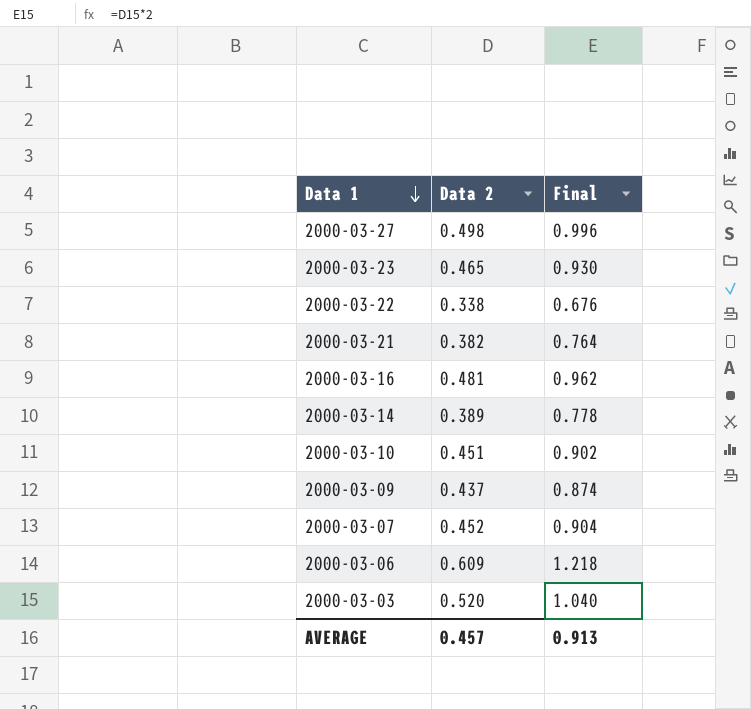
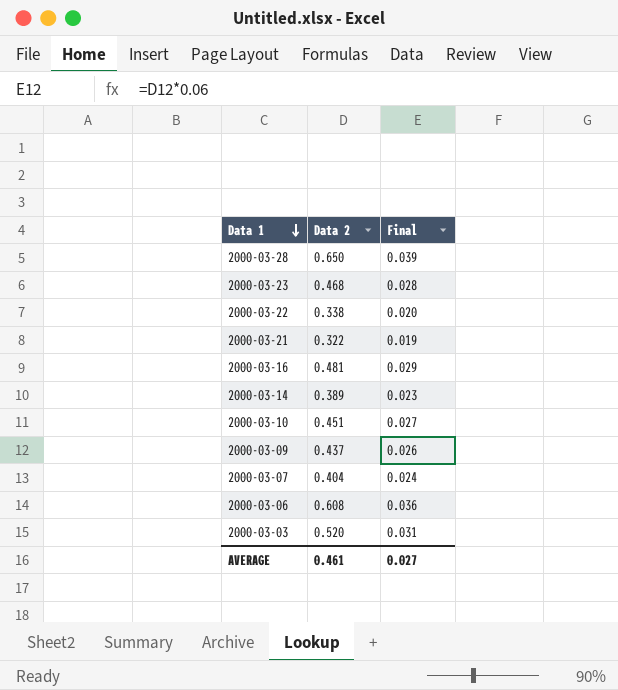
column Final | formula: [Data 2] * 2 -> [Data 2] * 0.06
row 2000-03-27: 0.498 | 0.996 -> none
row 2000-03-28: none -> 0.650 | 0.039
2000-03-23 | Data 2: 0.465 -> 0.468
2000-03-21 | Data 2: 0.382 -> 0.322
2000-03-07 | Data 2: 0.452 -> 0.404
2000-03-06 | Data 2: 0.609 -> 0.608
AVERAGE | Data 2: 0.457 -> 0.461
AVERAGE | Final: 0.913 -> 0.027

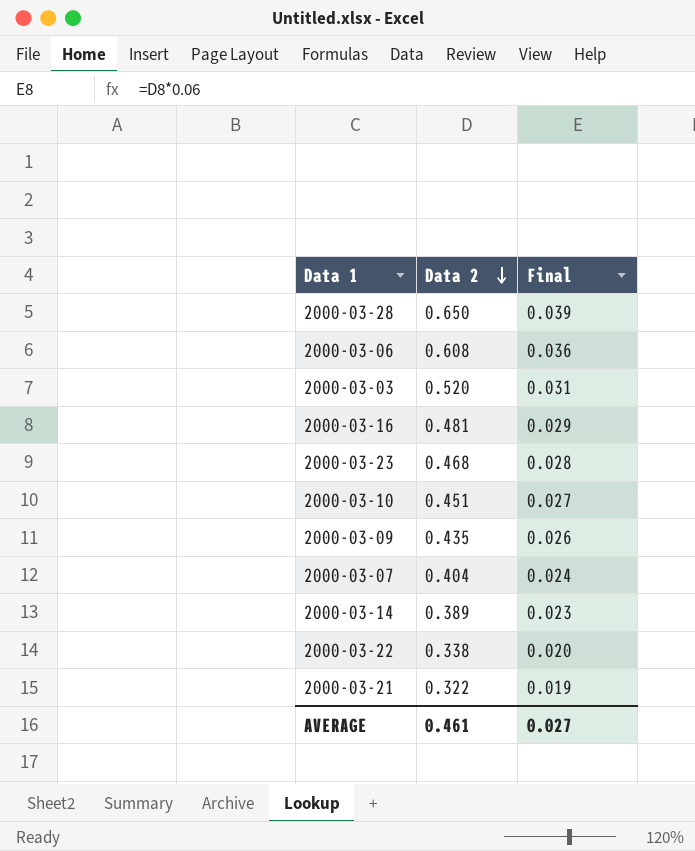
row order: Data 1 descending -> Data 2 descending
2000-03-09 | Data 2: 0.437 -> 0.435

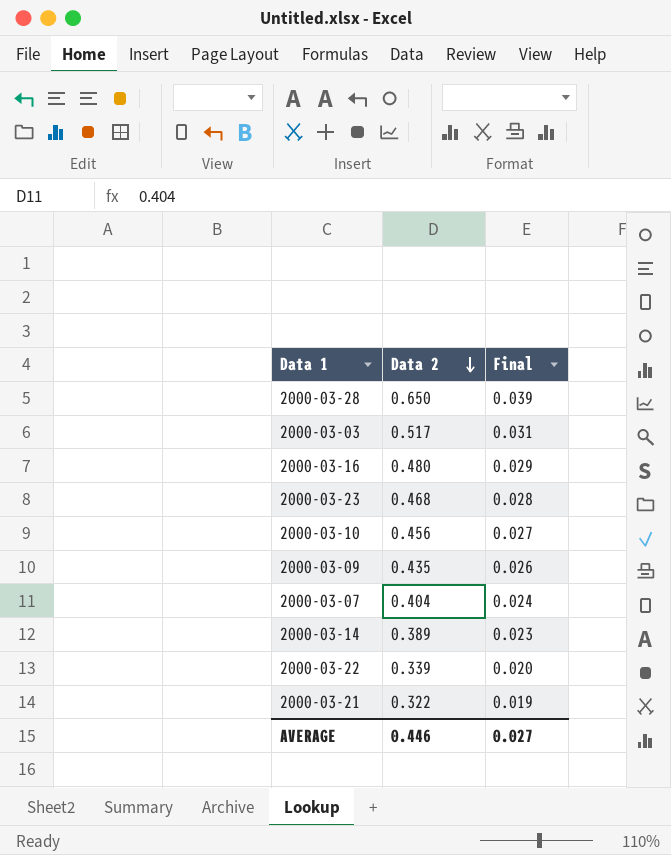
row 2000-03-06: 0.608 | 0.036 -> none
2000-03-03 | Data 2: 0.520 -> 0.517
2000-03-16 | Data 2: 0.481 -> 0.480
2000-03-10 | Data 2: 0.451 -> 0.456
2000-03-22 | Data 2: 0.338 -> 0.339
AVERAGE | Data 2: 0.461 -> 0.446

